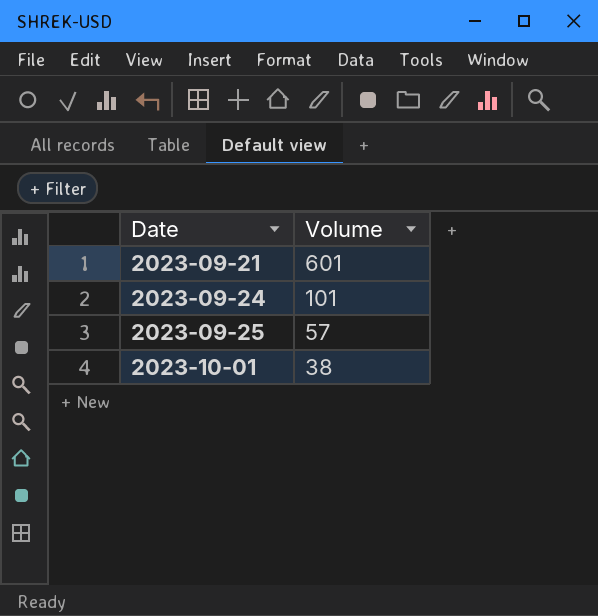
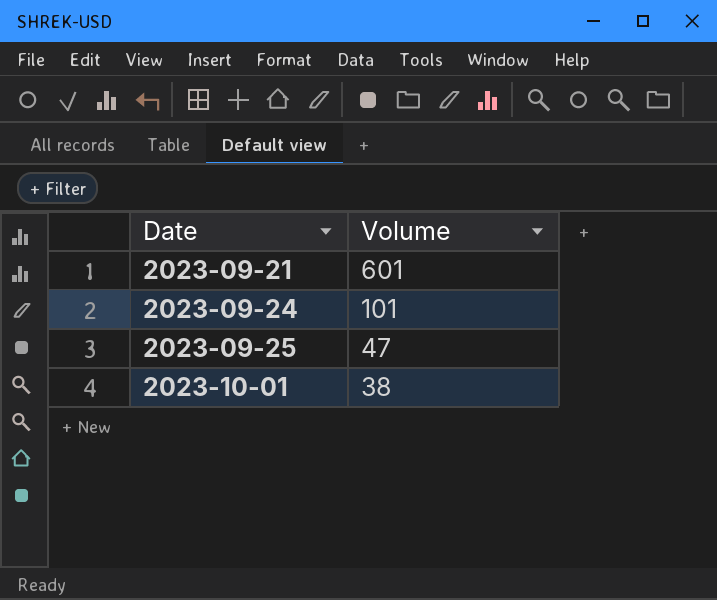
2023-09-25 | Volume: 57 -> 47

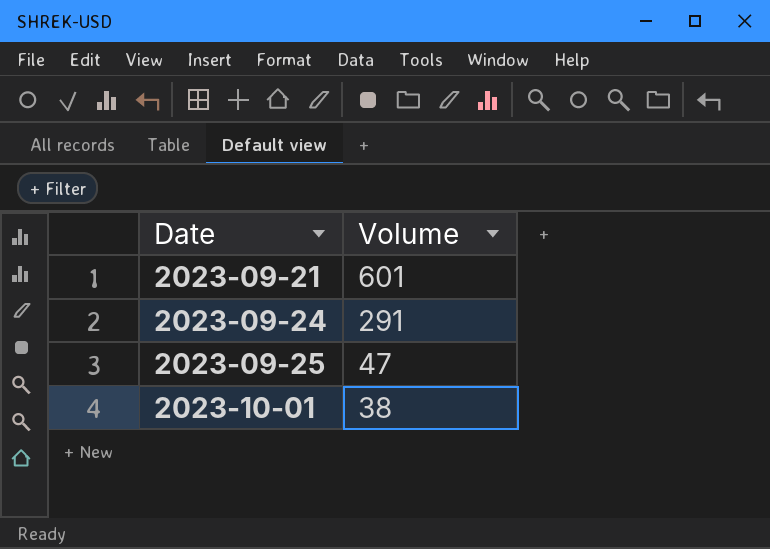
2023-09-24 | Volume: 101 -> 291

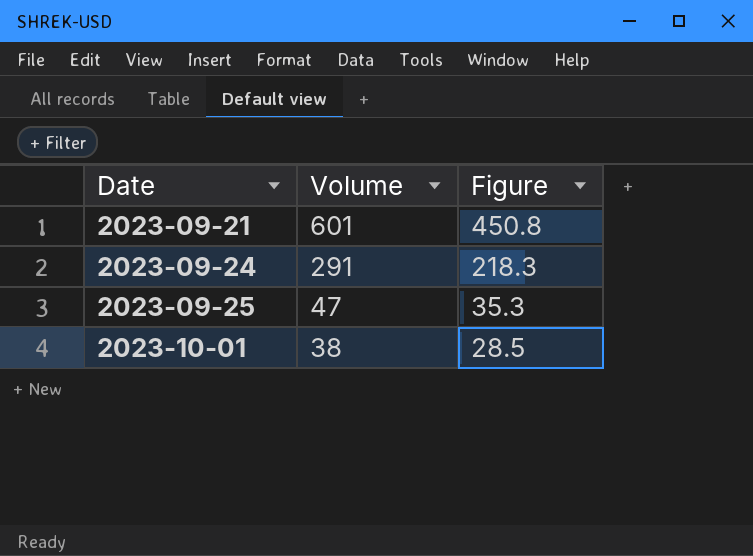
column Figure | formula: none -> [Volume] * 0.75

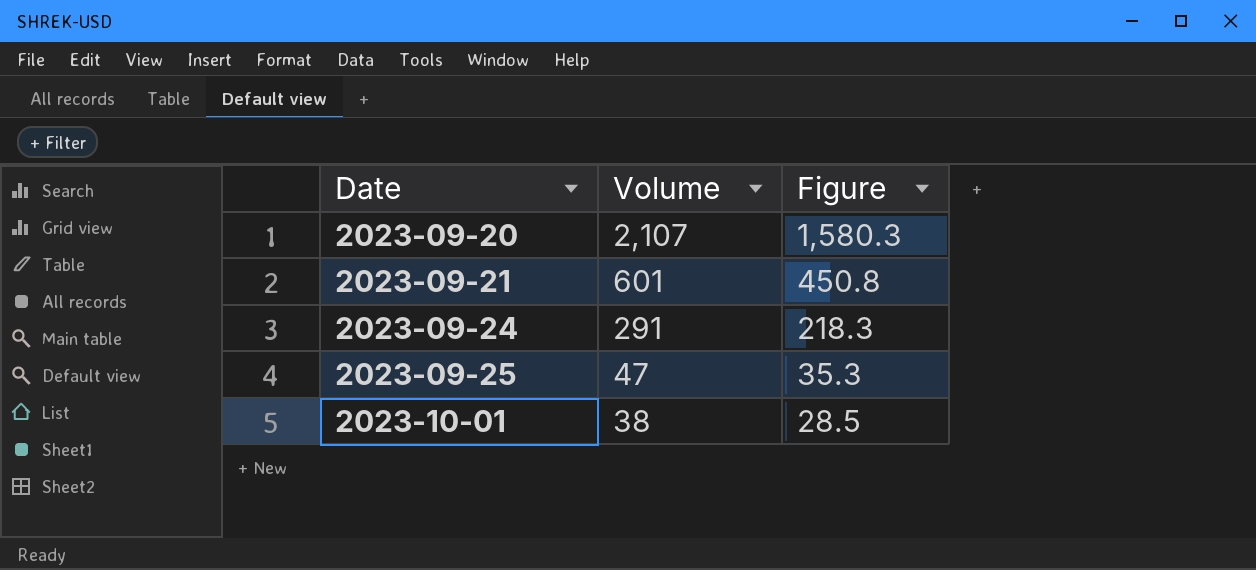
row 2023-09-20: none -> 2,107 | 1,580.3

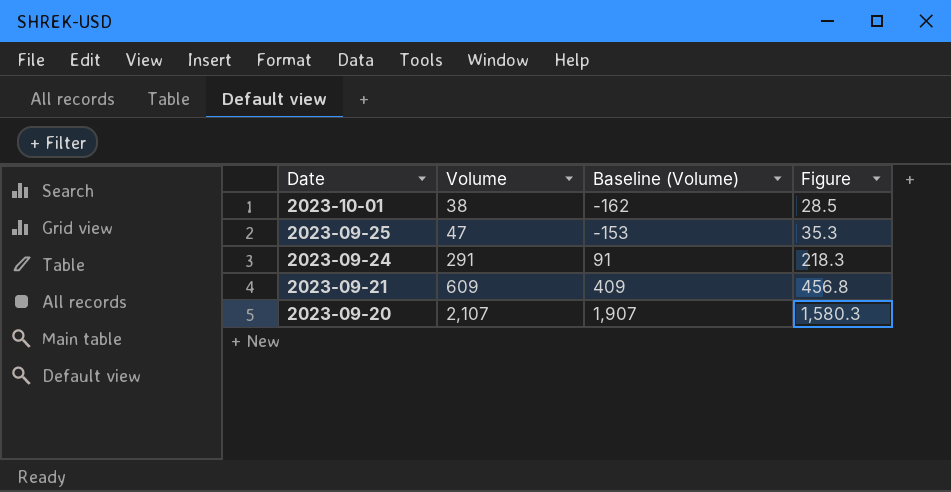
row order: Date ascending -> Date descending
column Baseline (Volume) | formula: none -> [Volume] - 200
2023-09-21 | Volume: 601 -> 609
2023-09-21 | Figure: 450.8 -> 456.8

